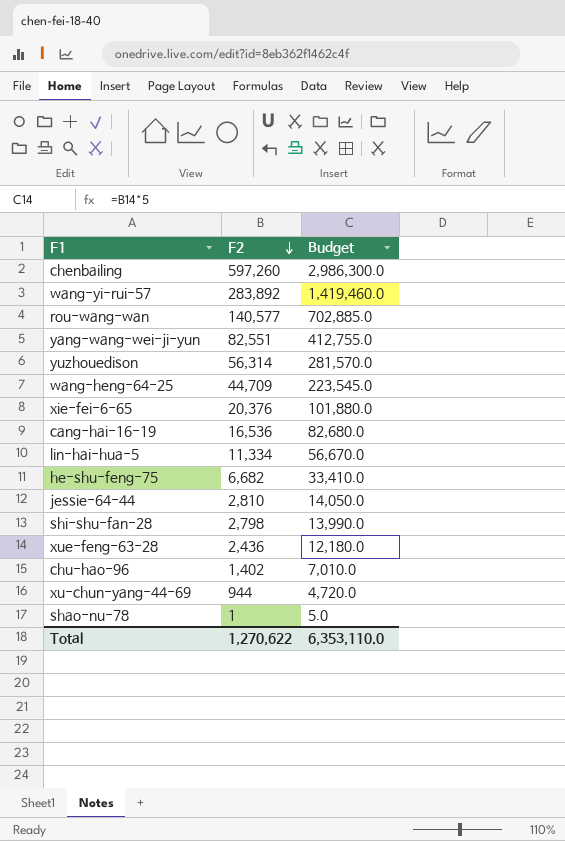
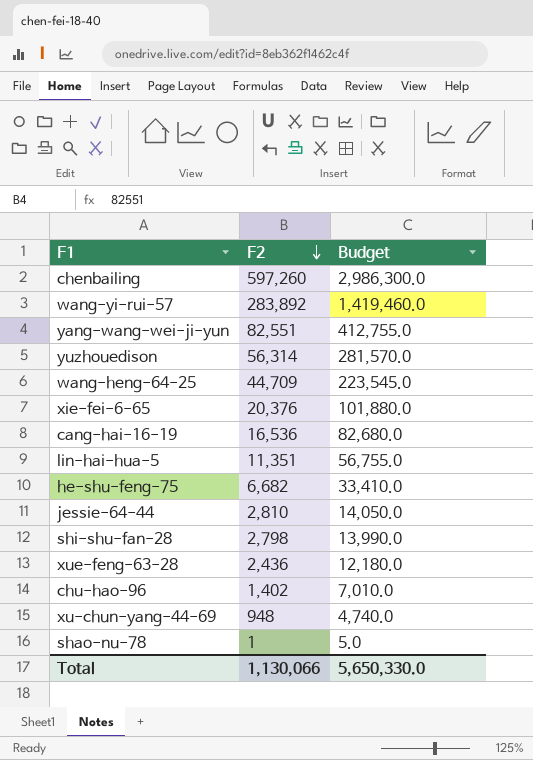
row rou-wang-wan: 140,577 | 702,885.0 -> none
lin-hai-hua-5 | F2: 11,334 -> 11,351
lin-hai-hua-5 | Budget: 56,670.0 -> 56,755.0
xu-chun-yang-44-69 | F2: 944 -> 948
xu-chun-yang-44-69 | Budget: 4,720.0 -> 4,740.0
Total | F2: 1,270,622 -> 1,130,066
Total | Budget: 6,353,110.0 -> 5,650,330.0

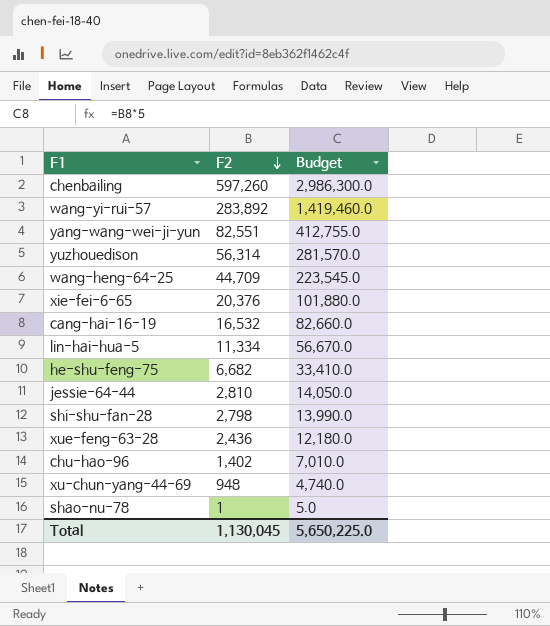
cang-hai-16-19 | F2: 16,536 -> 16,532
cang-hai-16-19 | Budget: 82,680.0 -> 82,660.0
lin-hai-hua-5 | F2: 11,351 -> 11,334
lin-hai-hua-5 | Budget: 56,755.0 -> 56,670.0
Total | F2: 1,130,066 -> 1,130,045
Total | Budget: 5,650,330.0 -> 5,650,225.0

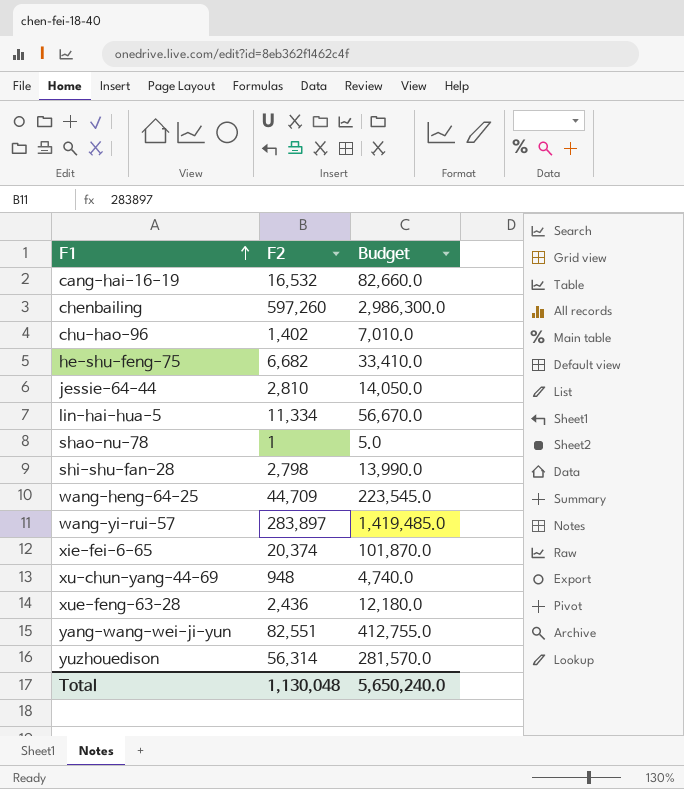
row order: F2 descending -> F1 ascending
wang-yi-rui-57 | F2: 283,892 -> 283,897
wang-yi-rui-57 | Budget: 1,419,460.0 -> 1,419,485.0
xie-fei-6-65 | F2: 20,376 -> 20,374
xie-fei-6-65 | Budget: 101,880.0 -> 101,870.0
Total | F2: 1,130,045 -> 1,130,048
Total | Budget: 5,650,225.0 -> 5,650,240.0

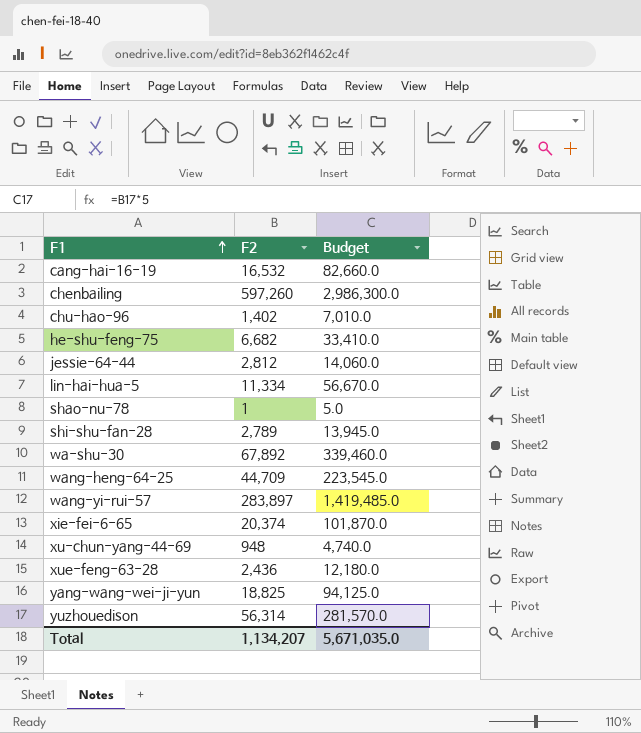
jessie-64-44 | F2: 2,810 -> 2,812
jessie-64-44 | Budget: 14,050.0 -> 14,060.0
shi-shu-fan-28 | F2: 2,798 -> 2,789
shi-shu-fan-28 | Budget: 13,990.0 -> 13,945.0
row wa-shu-30: none -> 67,892 | 339,460.0
yang-wang-wei-ji-yun | F2: 82,551 -> 18,825
yang-wang-wei-ji-yun | Budget: 412,755.0 -> 94,125.0
Total | F2: 1,130,048 -> 1,134,207
Total | Budget: 5,650,240.0 -> 5,671,035.0

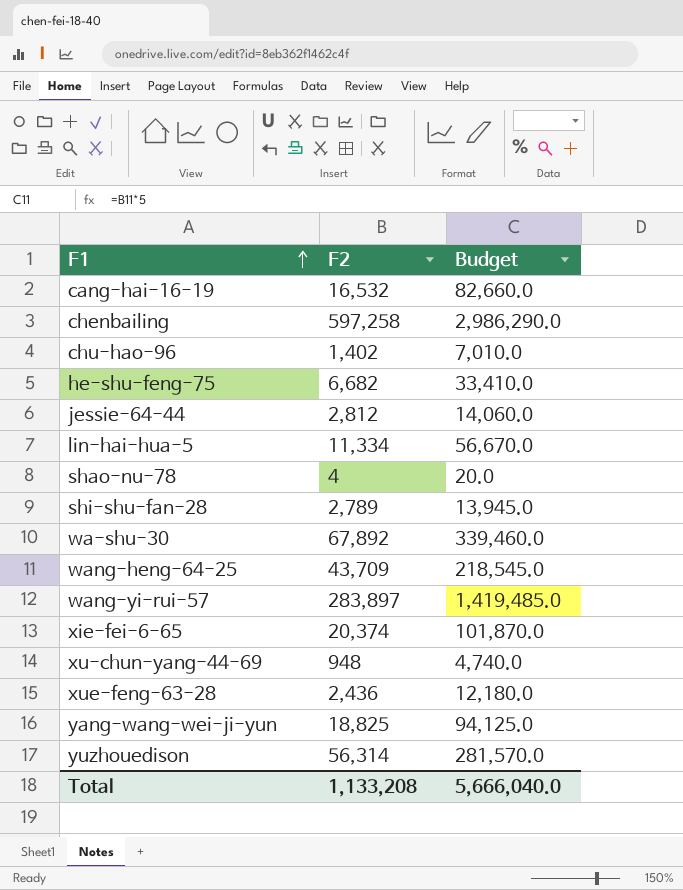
chenbailing | F2: 597,260 -> 597,258
chenbailing | Budget: 2,986,300.0 -> 2,986,290.0
shao-nu-78 | F2: 1 -> 4
shao-nu-78 | Budget: 5.0 -> 20.0
wang-heng-64-25 | F2: 44,709 -> 43,709
wang-heng-64-25 | Budget: 223,545.0 -> 218,545.0
Total | F2: 1,134,207 -> 1,133,208
Total | Budget: 5,671,035.0 -> 5,666,040.0

